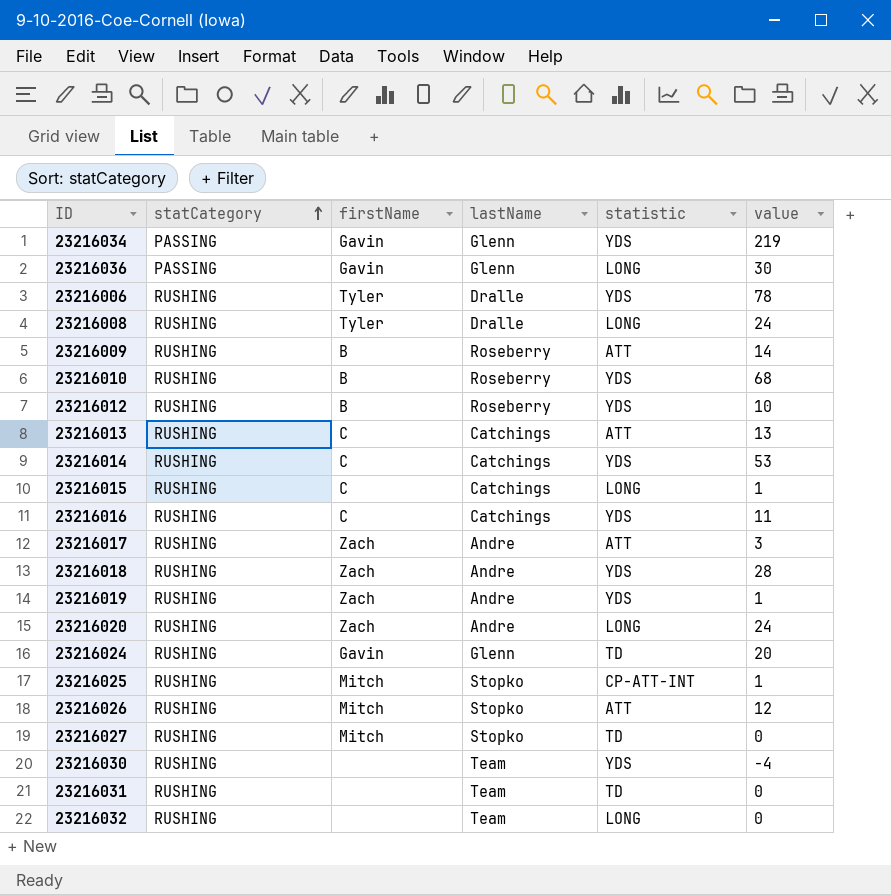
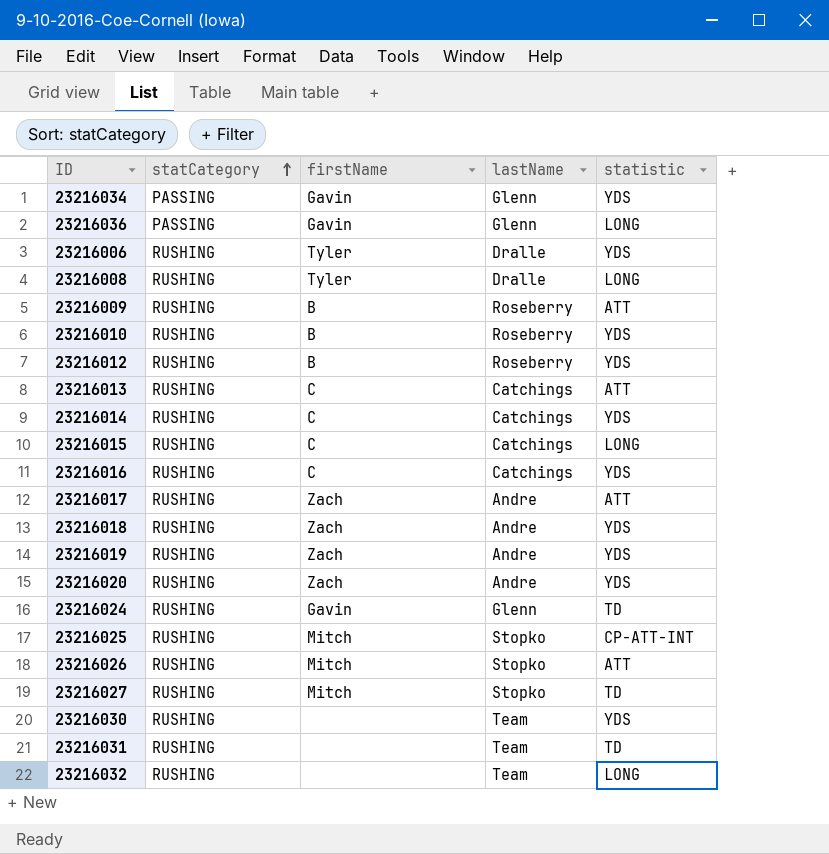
column value | position: 6 -> none
23216020 | statistic: LONG -> YDS

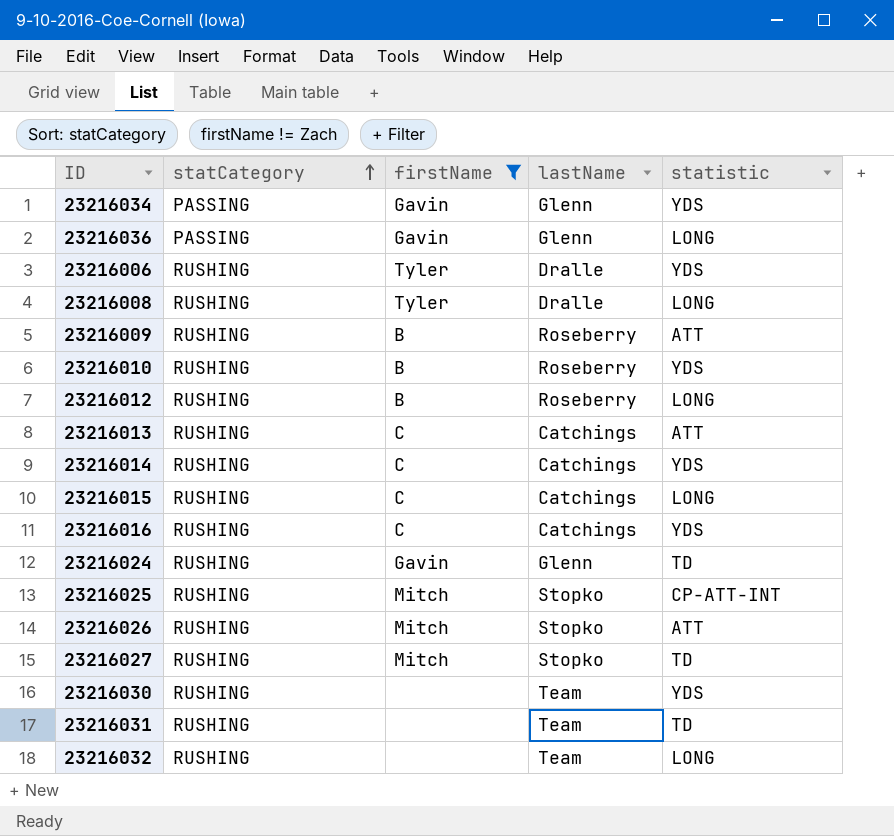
filter: none -> firstName != Zach
23216012 | statistic: YDS -> LONG

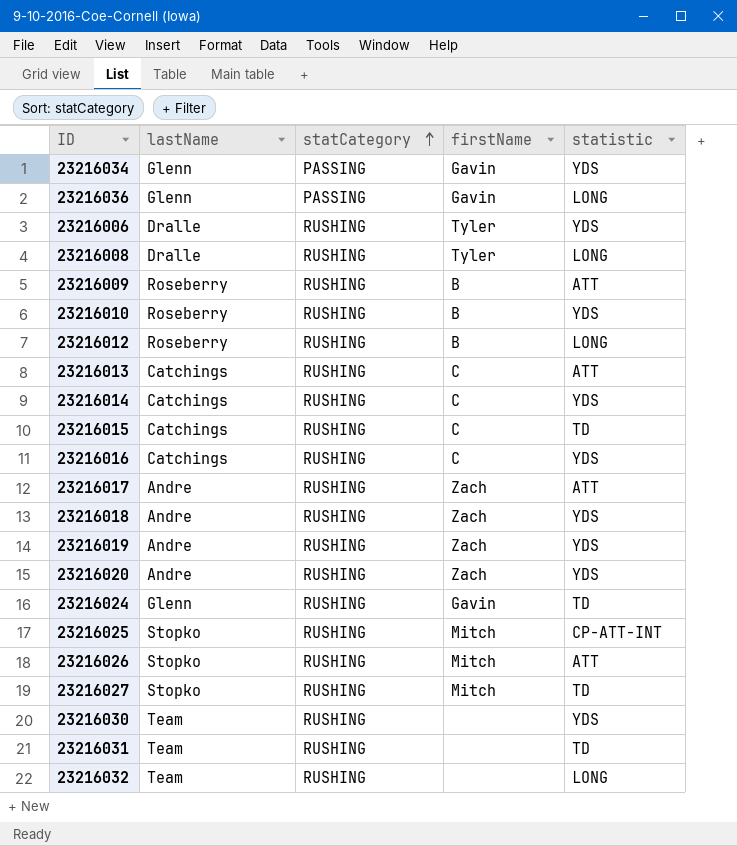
filter: firstName != Zach -> none
column lastName | position: 4 -> 2
23216015 | statistic: LONG -> TD

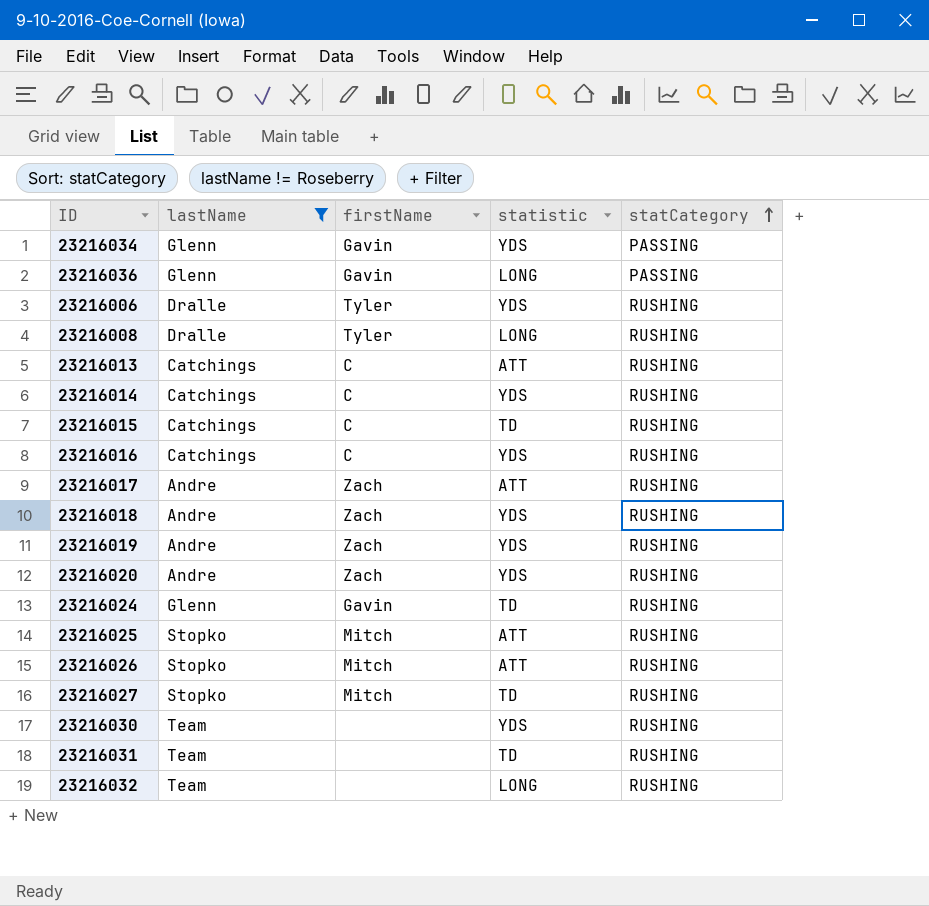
filter: none -> lastName != Roseberry
column statCategory | position: 3 -> 5
23216025 | statistic: CP-ATT-INT -> ATT

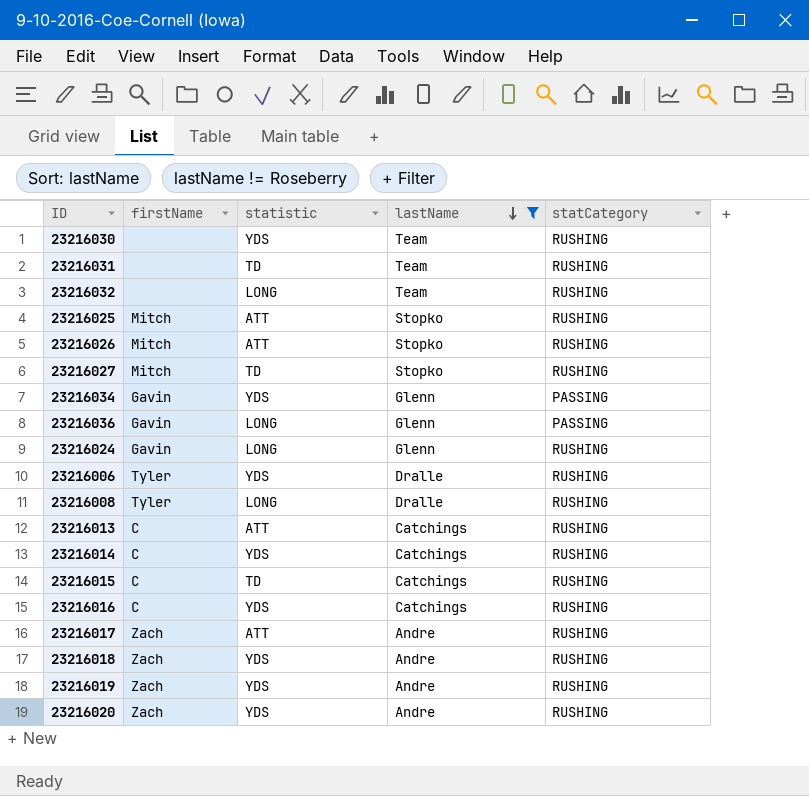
row order: statCategory ascending -> lastName descending
column lastName | position: 2 -> 4
23216024 | statistic: TD -> LONG

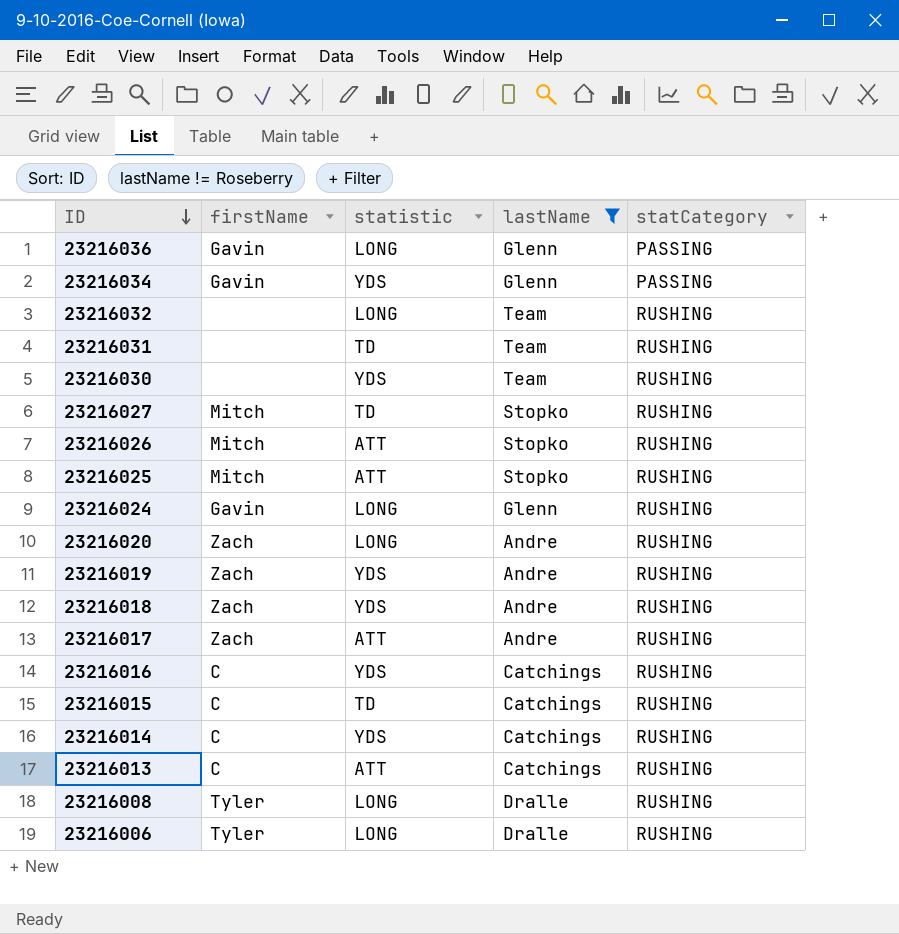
row order: lastName descending -> ID descending
23216020 | statistic: YDS -> LONG
23216006 | statistic: YDS -> LONG

